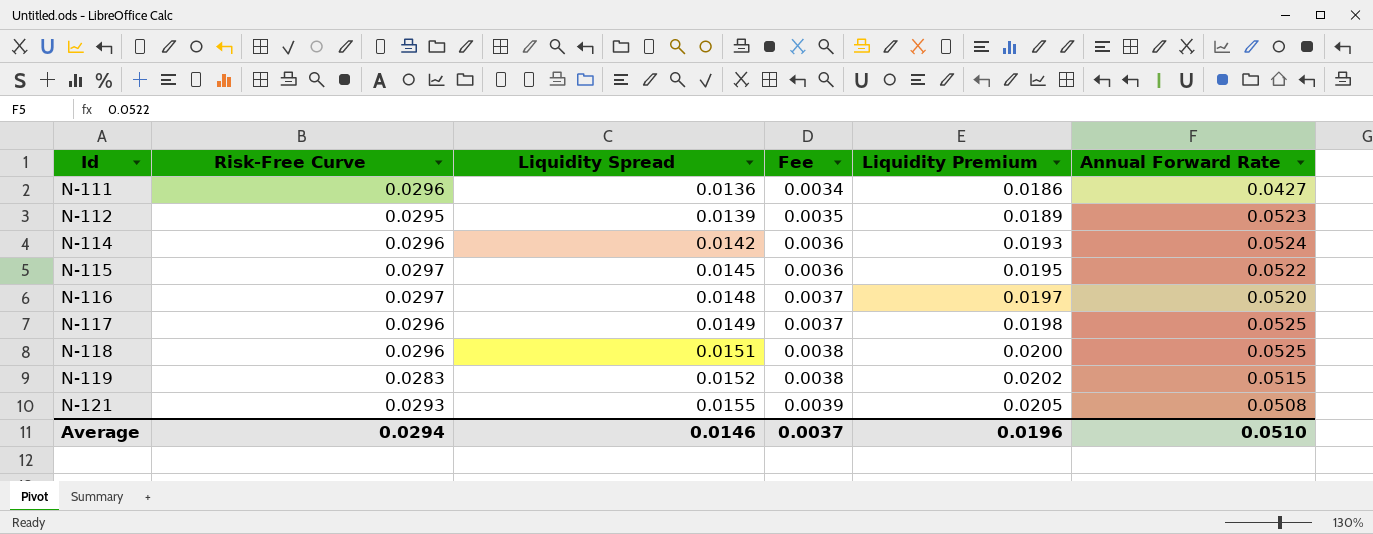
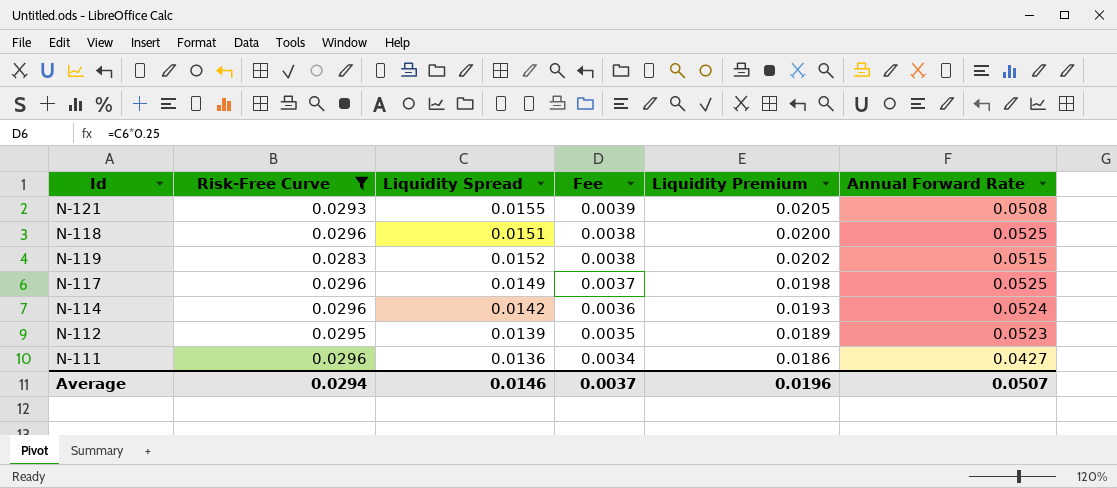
filter: none -> Risk-Free Curve != 0.0297
row order: Id ascending -> Fee descending
Average | Annual Forward Rate: 0.0510 -> 0.0507

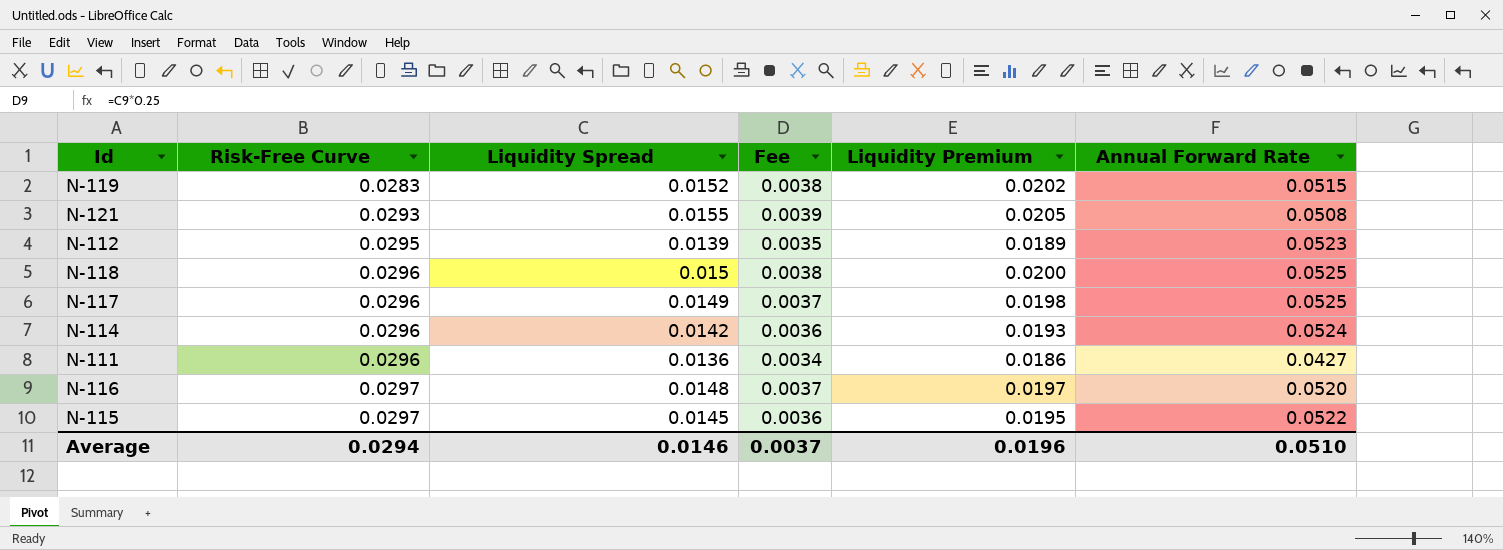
filter: Risk-Free Curve != 0.0297 -> none
row order: Fee descending -> Risk-Free Curve ascending
N-118 | Liquidity Spread: 0.0151 -> 0.015
Average | Annual Forward Rate: 0.0507 -> 0.0510

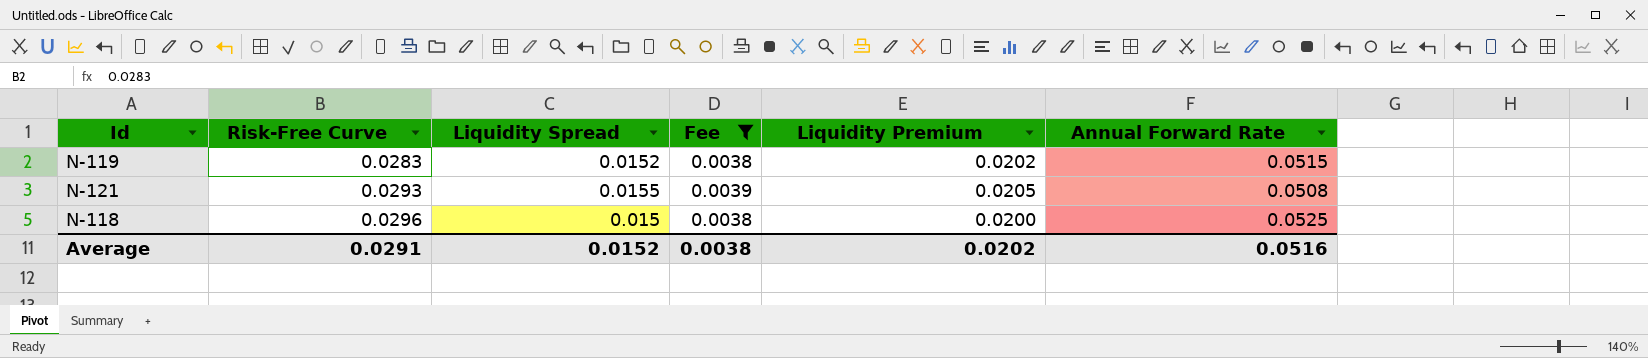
filter: none -> Fee >= 0.0038
Average | Risk-Free Curve: 0.0294 -> 0.0291
Average | Liquidity Spread: 0.0146 -> 0.0152
Average | Fee: 0.0037 -> 0.0038
Average | Liquidity Premium: 0.0196 -> 0.0202
Average | Annual Forward Rate: 0.0510 -> 0.0516

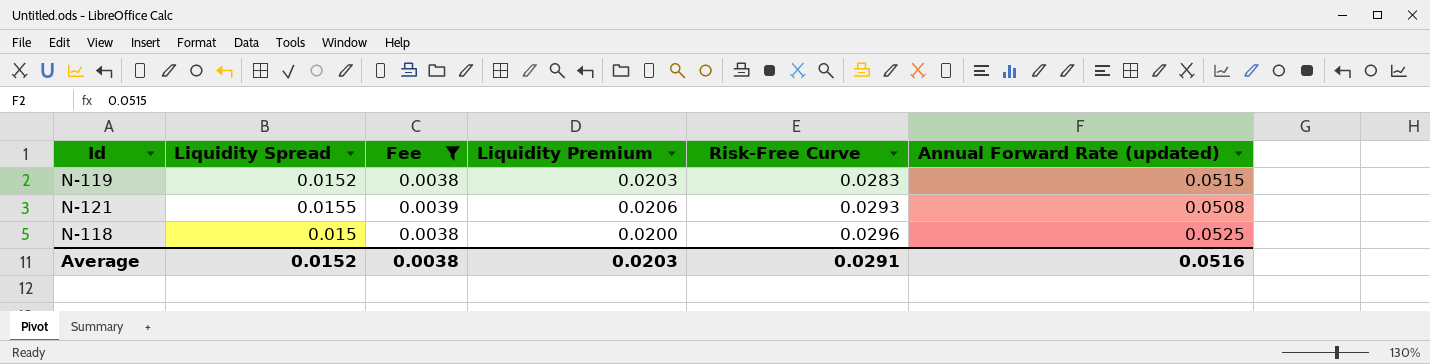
column Risk-Free Curve | position: 2 -> 5
column name: Annual Forward Rate -> Annual Forward Rate (updated)
N-119 | Liquidity Premium: 0.0202 -> 0.0203
N-121 | Liquidity Premium: 0.0205 -> 0.0206
Average | Liquidity Premium: 0.0202 -> 0.0203

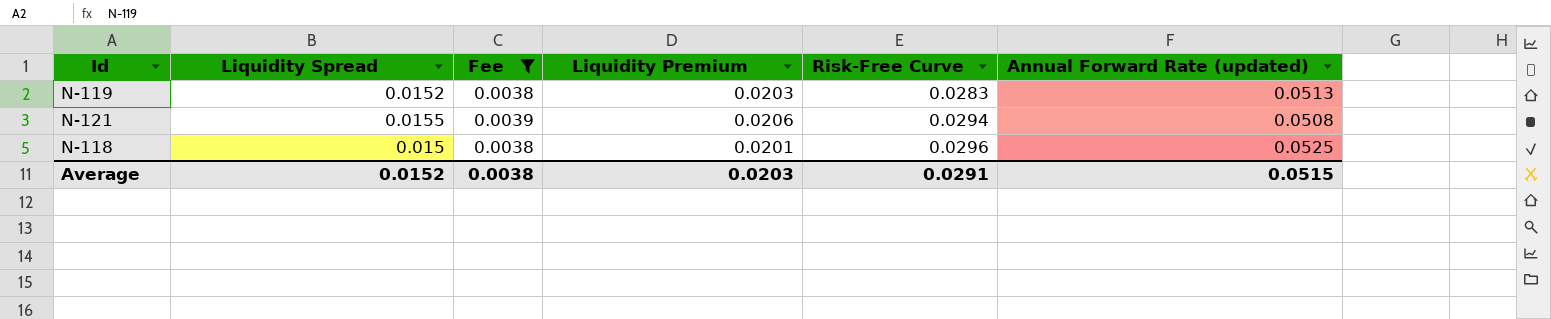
N-119 | Annual Forward Rate (updated): 0.0515 -> 0.0513
N-121 | Risk-Free Curve: 0.0293 -> 0.0294
N-118 | Liquidity Premium: 0.0200 -> 0.0201
Average | Annual Forward Rate (updated): 0.0516 -> 0.0515

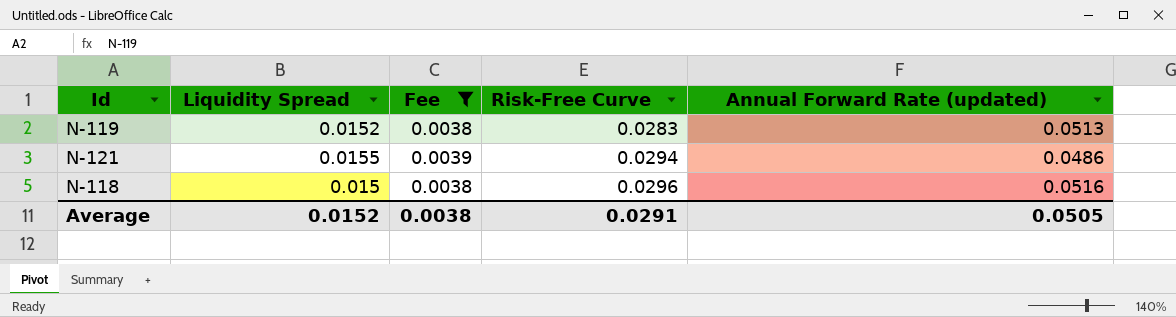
column Liquidity Premium | position: 4 -> none
N-121 | Annual Forward Rate (updated): 0.0508 -> 0.0486
N-118 | Annual Forward Rate (updated): 0.0525 -> 0.0516
Average | Annual Forward Rate (updated): 0.0515 -> 0.0505

